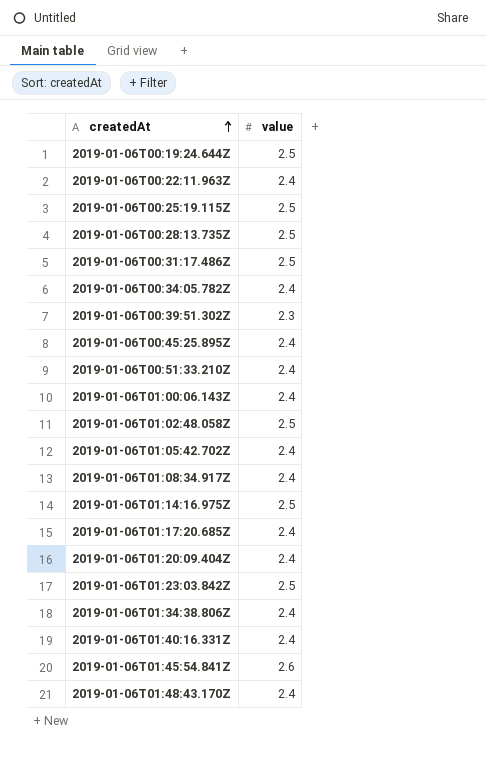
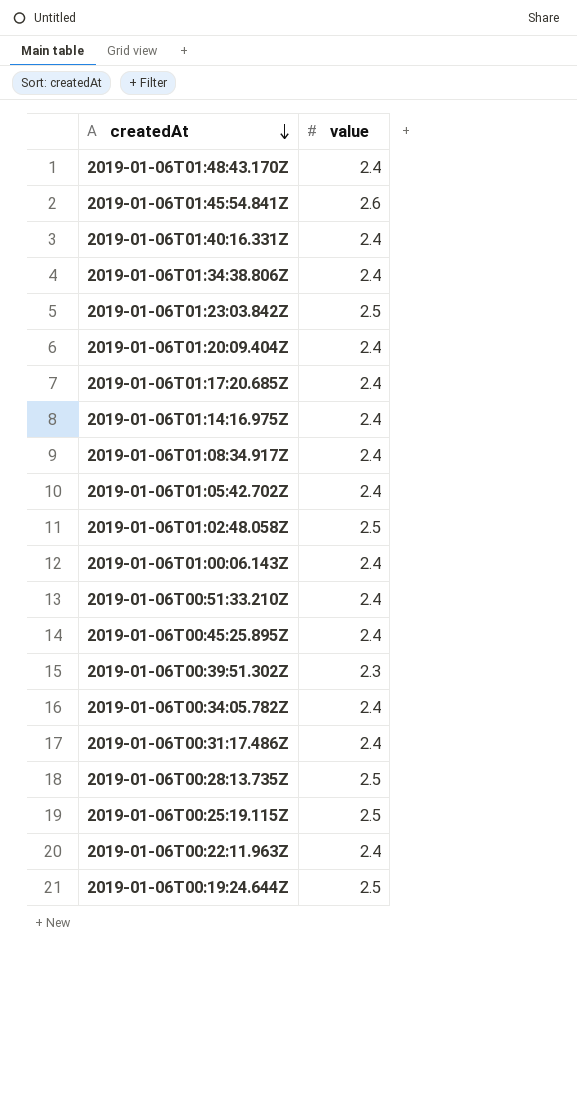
row order: createdAt ascending -> createdAt descending
2019-01-06T01:14:16.975Z | value: 2.5 -> 2.4
2019-01-06T00:31:17.486Z | value: 2.5 -> 2.4

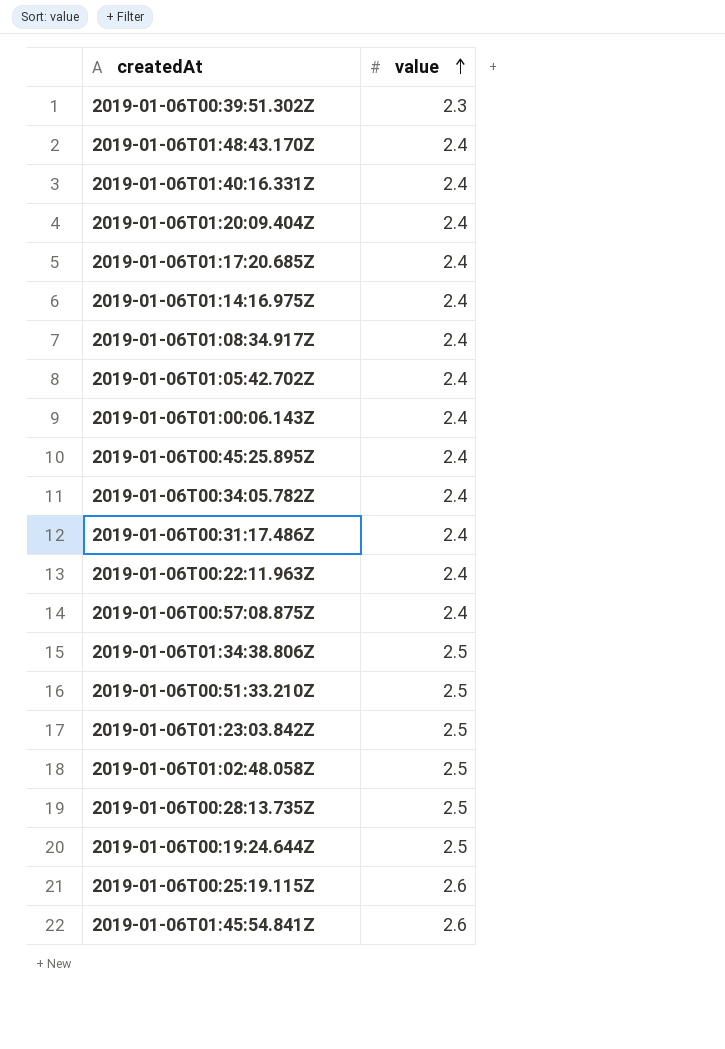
row order: createdAt descending -> value ascending
row 2019-01-06T00:57:08.875Z: none -> 2.4
2019-01-06T01:34:38.806Z | value: 2.4 -> 2.5
2019-01-06T00:51:33.210Z | value: 2.4 -> 2.5
2019-01-06T00:25:19.115Z | value: 2.5 -> 2.6

